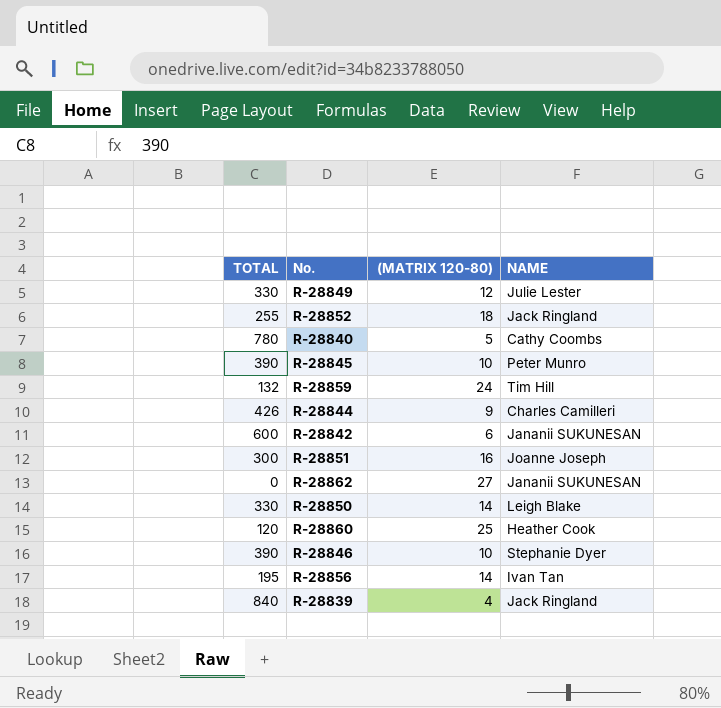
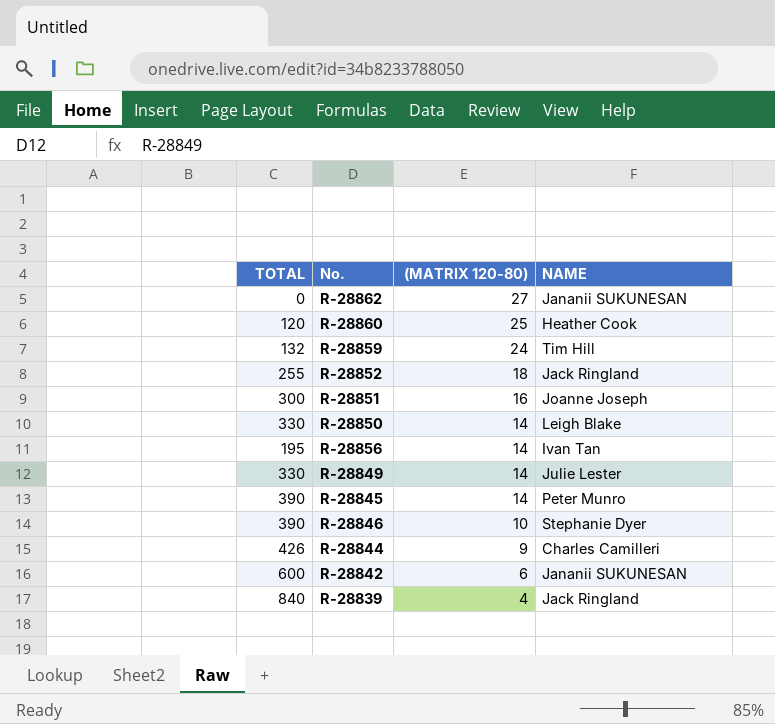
row order: none -> (MATRIX 120-80) descending
row R-28840: 780 | 5 | Cathy Coombs -> none
R-28849 | (MATRIX 120-80): 12 -> 14
R-28845 | (MATRIX 120-80): 10 -> 14

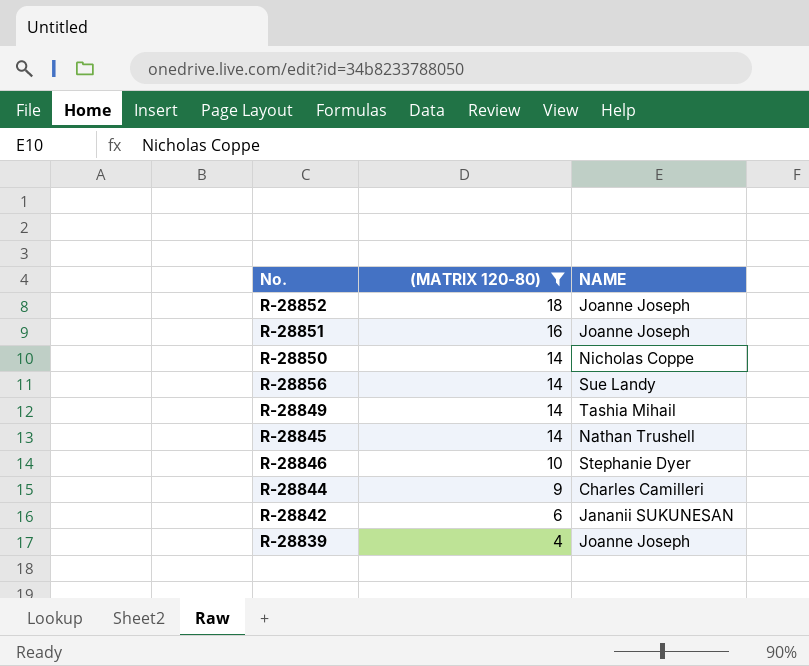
filter: none -> (MATRIX 120-80) <= 18
column TOTAL | position: 1 -> none
R-28852 | NAME: Jack Ringland -> Joanne Joseph
R-28850 | NAME: Leigh Blake -> Nicholas Coppe
R-28856 | NAME: Ivan Tan -> Sue Landy
R-28849 | NAME: Julie Lester -> Tashia Mihail
R-28845 | NAME: Peter Munro -> Nathan Trushell
R-28839 | NAME: Jack Ringland -> Joanne Joseph

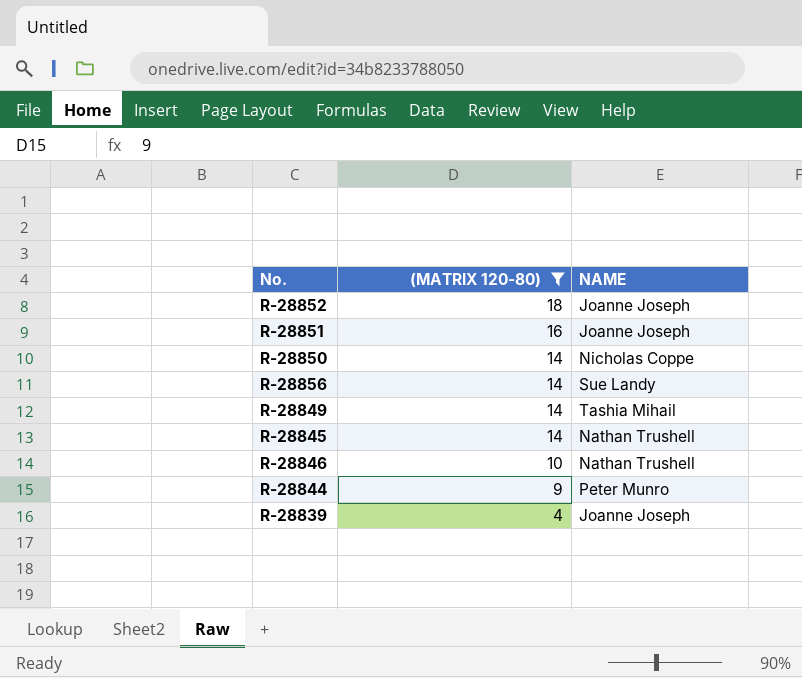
row R-28842: 6 | Jananii SUKUNESAN -> none
R-28846 | NAME: Stephanie Dyer -> Nathan Trushell
R-28844 | NAME: Charles Camilleri -> Peter Munro

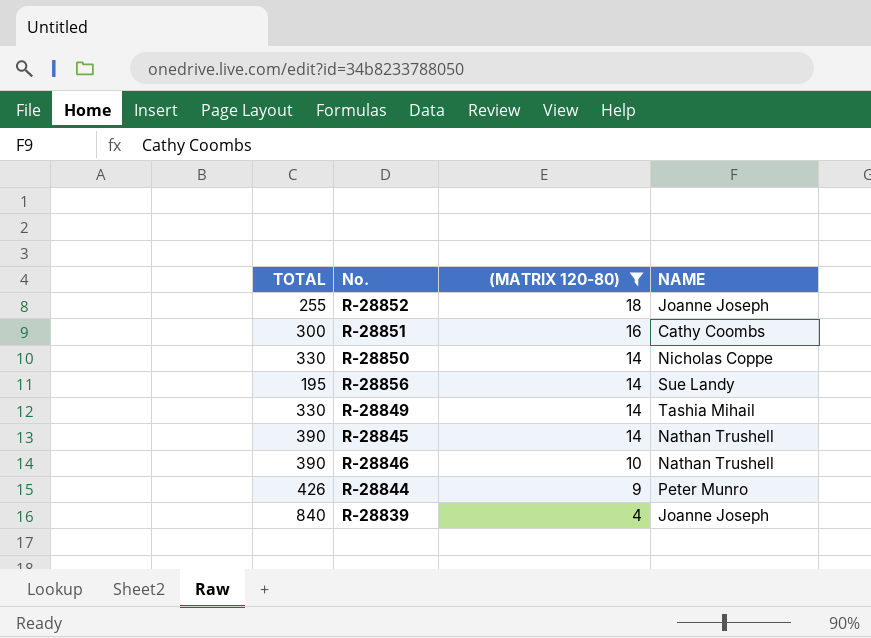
column TOTAL | position: none -> 1
R-28851 | NAME: Joanne Joseph -> Cathy Coombs

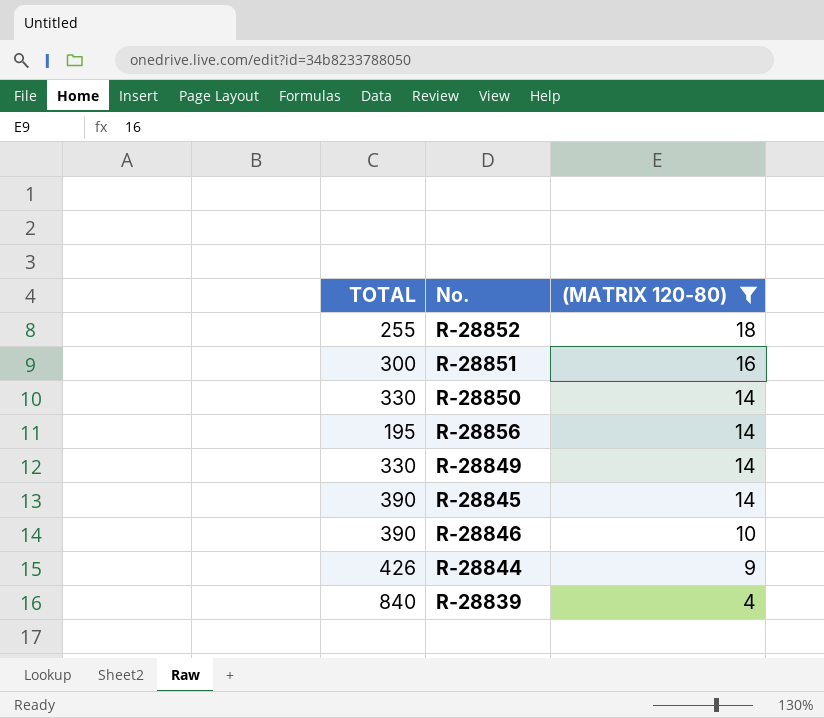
column NAME | position: 4 -> none

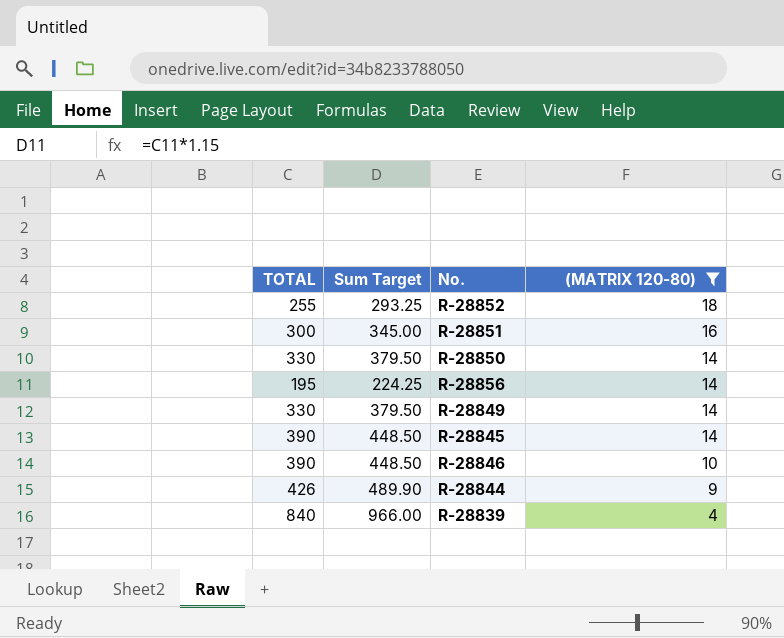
column Sum Target | formula: none -> [TOTAL] * 1.15

